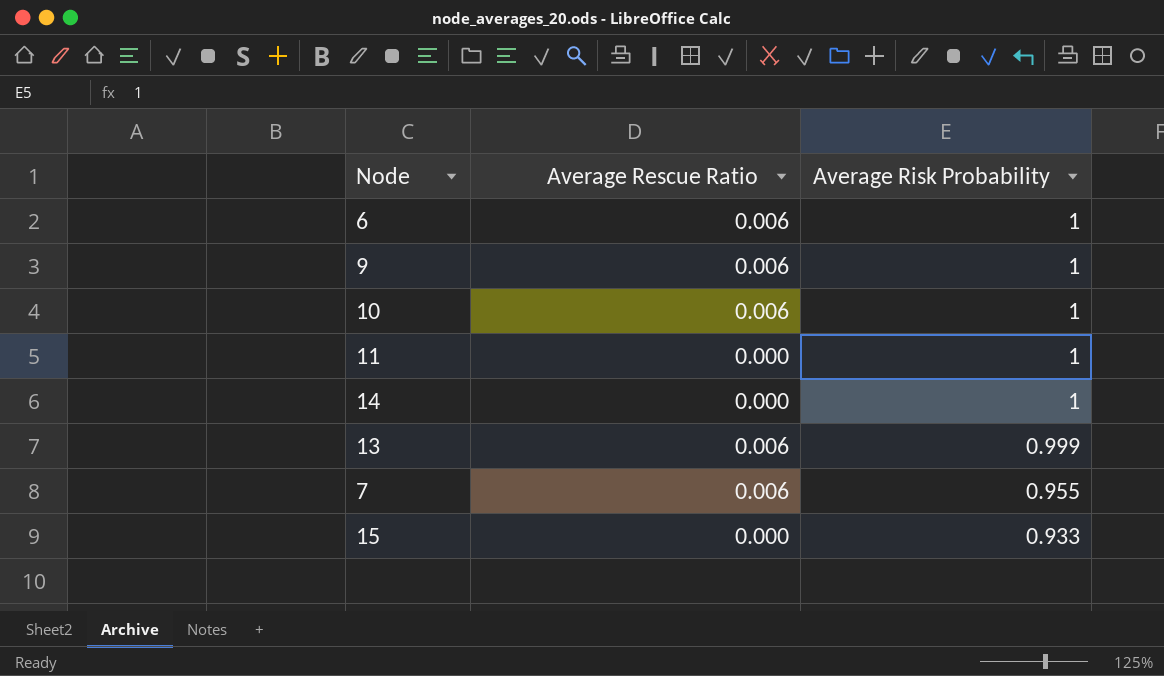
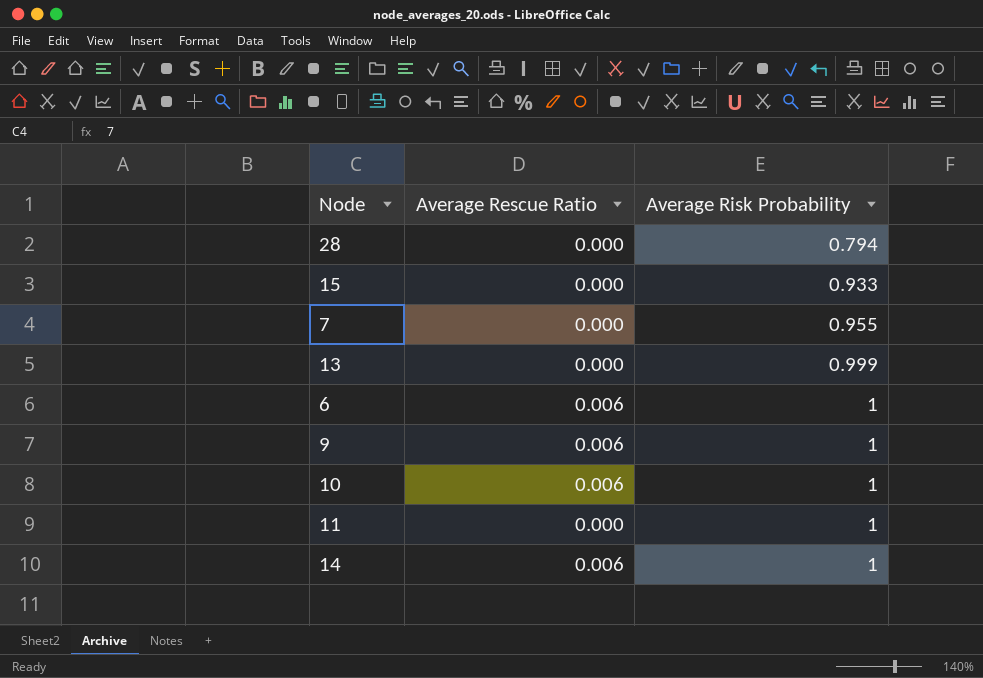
row order: Average Risk Probability descending -> Average Risk Probability ascending
row 28: none -> 0.000 | 0.794
7 | Average Rescue Ratio: 0.006 -> 0.000
13 | Average Rescue Ratio: 0.006 -> 0.000
14 | Average Rescue Ratio: 0.000 -> 0.006

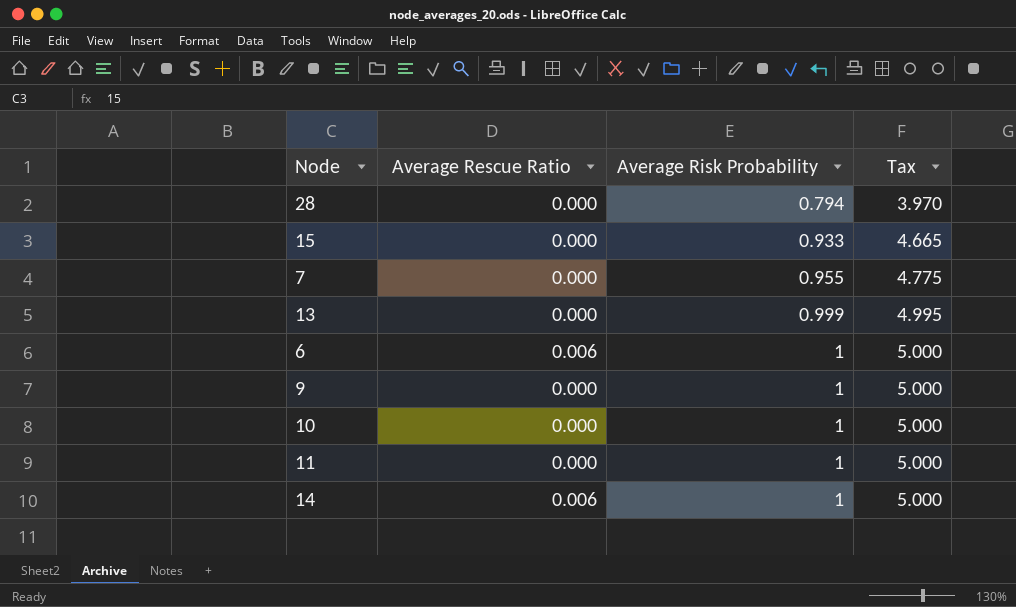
column Tax | formula: none -> [Average Risk Probability] * 5
9 | Average Rescue Ratio: 0.006 -> 0.000
10 | Average Rescue Ratio: 0.006 -> 0.000

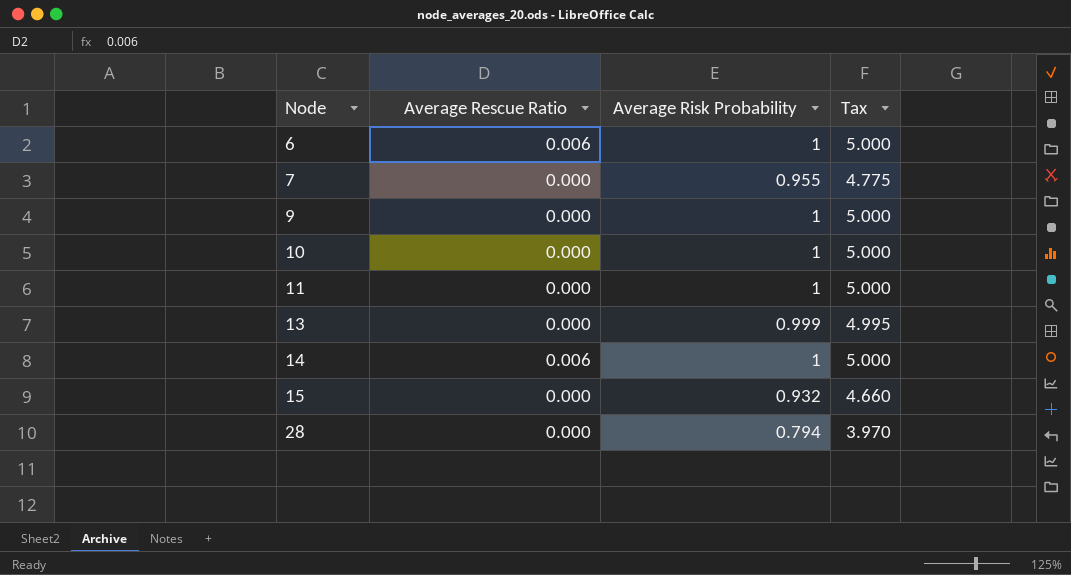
row order: Average Risk Probability ascending -> Node ascending
15 | Average Risk Probability: 0.933 -> 0.932
15 | Tax: 4.665 -> 4.660

